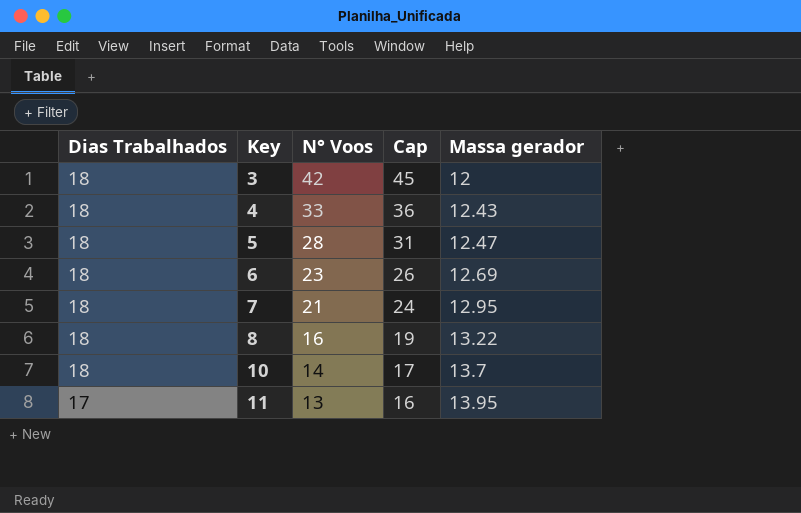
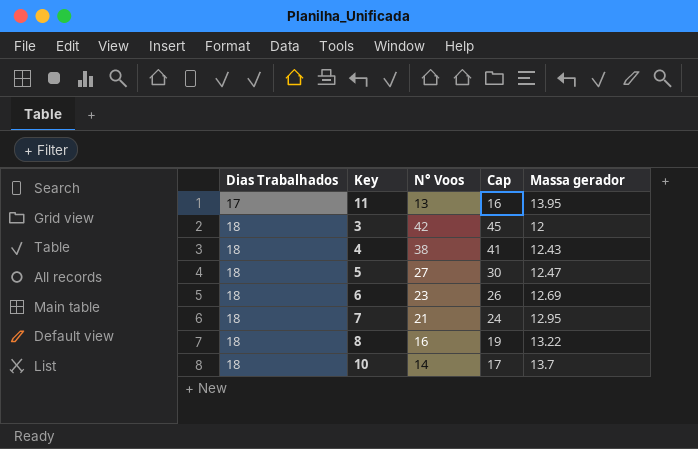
row order: Dias Trabalhados descending -> Dias Trabalhados ascending
4 | N° Voos: 33 -> 38
4 | Cap: 36 -> 41
5 | N° Voos: 28 -> 27
5 | Cap: 31 -> 30

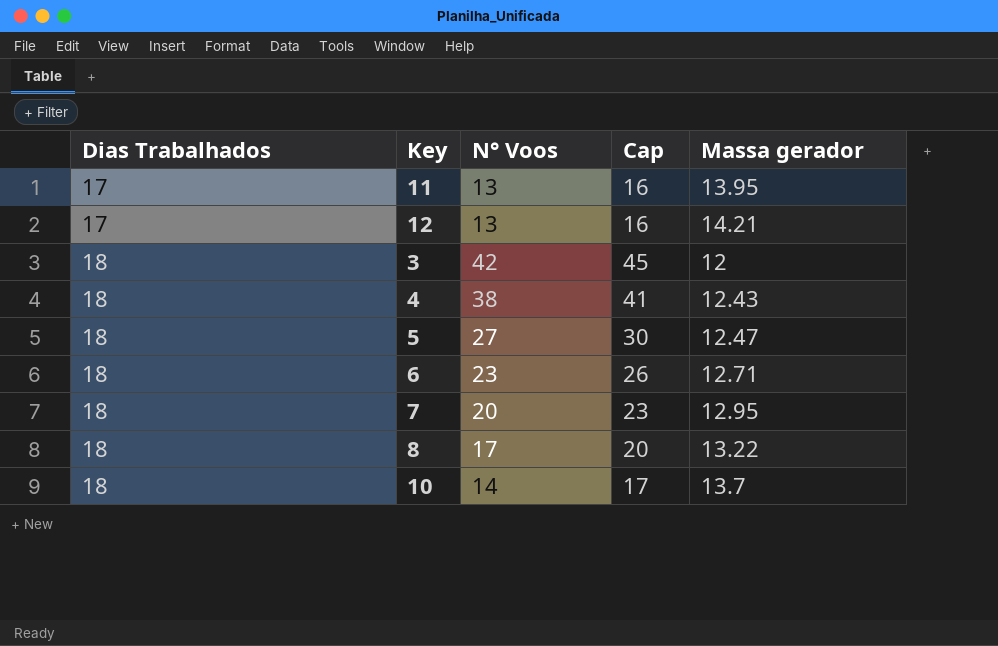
row 12: none -> 17 | 13 | 16 | 14.21
6 | Massa gerador: 12.69 -> 12.71
7 | N° Voos: 21 -> 20
7 | Cap: 24 -> 23
8 | N° Voos: 16 -> 17
8 | Cap: 19 -> 20

